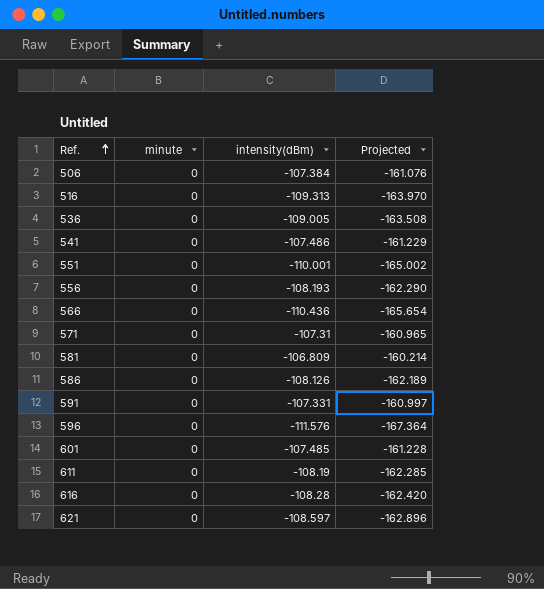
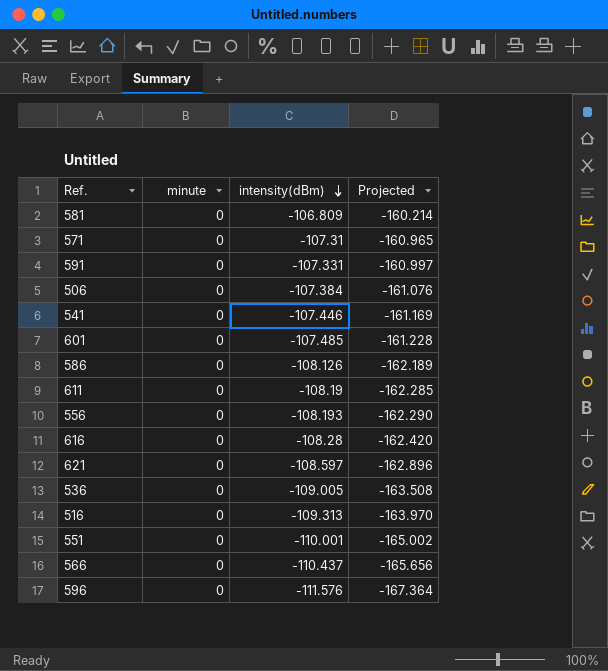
row order: Ref. ascending -> intensity(dBm) descending
541 | intensity(dBm): -107.486 -> -107.446
541 | Projected: -161.229 -> -161.169
566 | intensity(dBm): -110.436 -> -110.437
566 | Projected: -165.654 -> -165.656

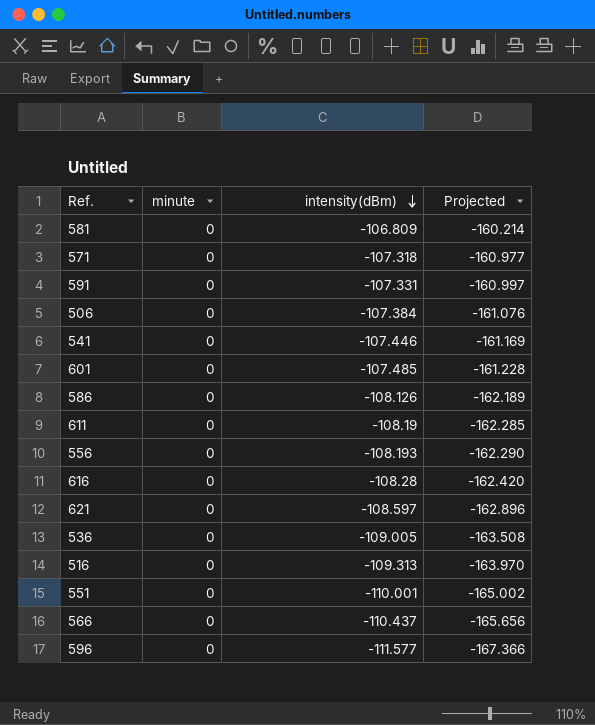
571 | intensity(dBm): -107.31 -> -107.318
571 | Projected: -160.965 -> -160.977
596 | intensity(dBm): -111.576 -> -111.577
596 | Projected: -167.364 -> -167.366

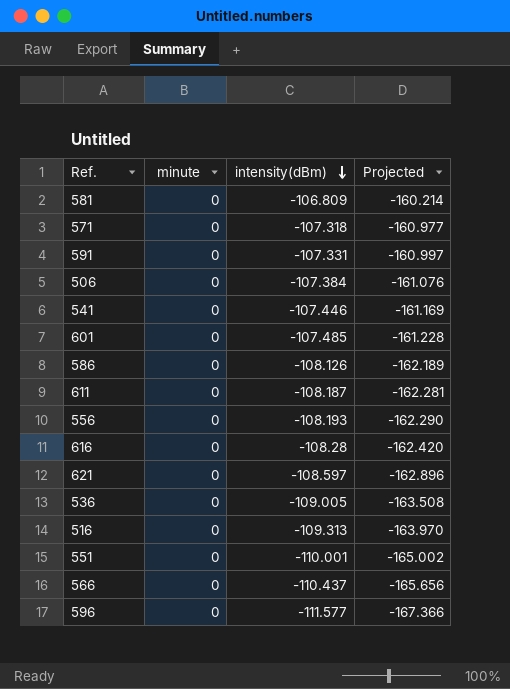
611 | intensity(dBm): -108.19 -> -108.187
611 | Projected: -162.285 -> -162.281

